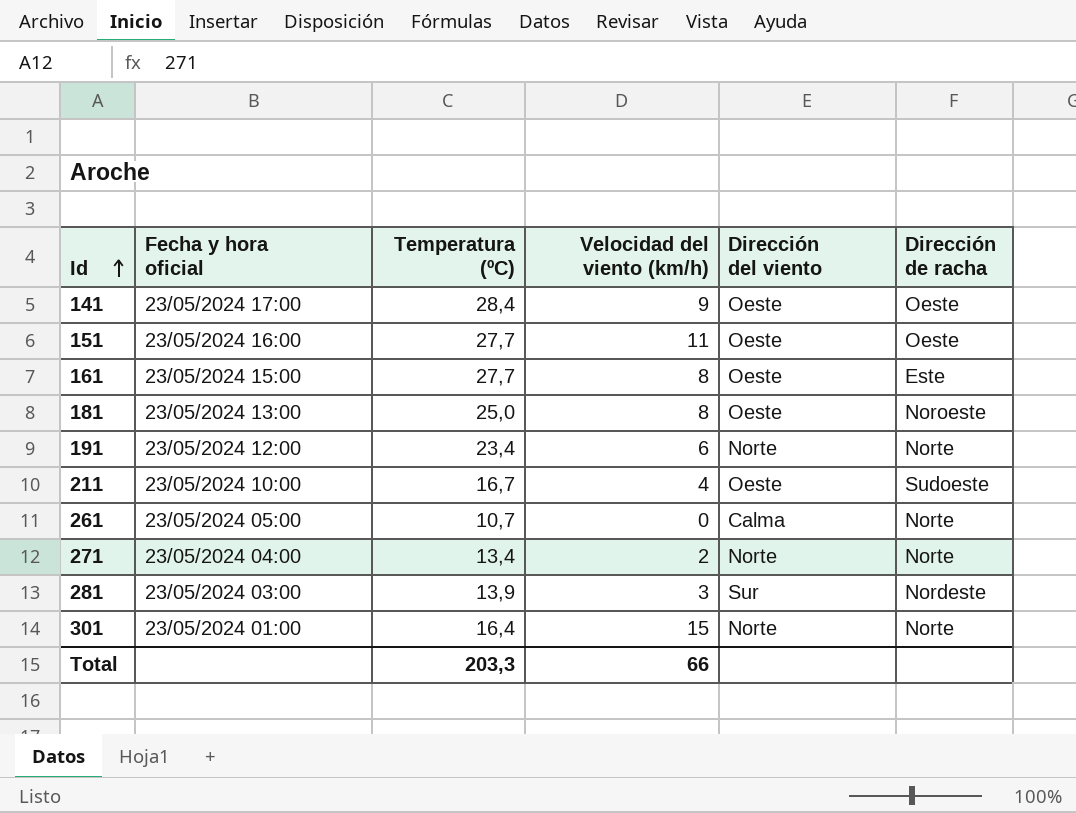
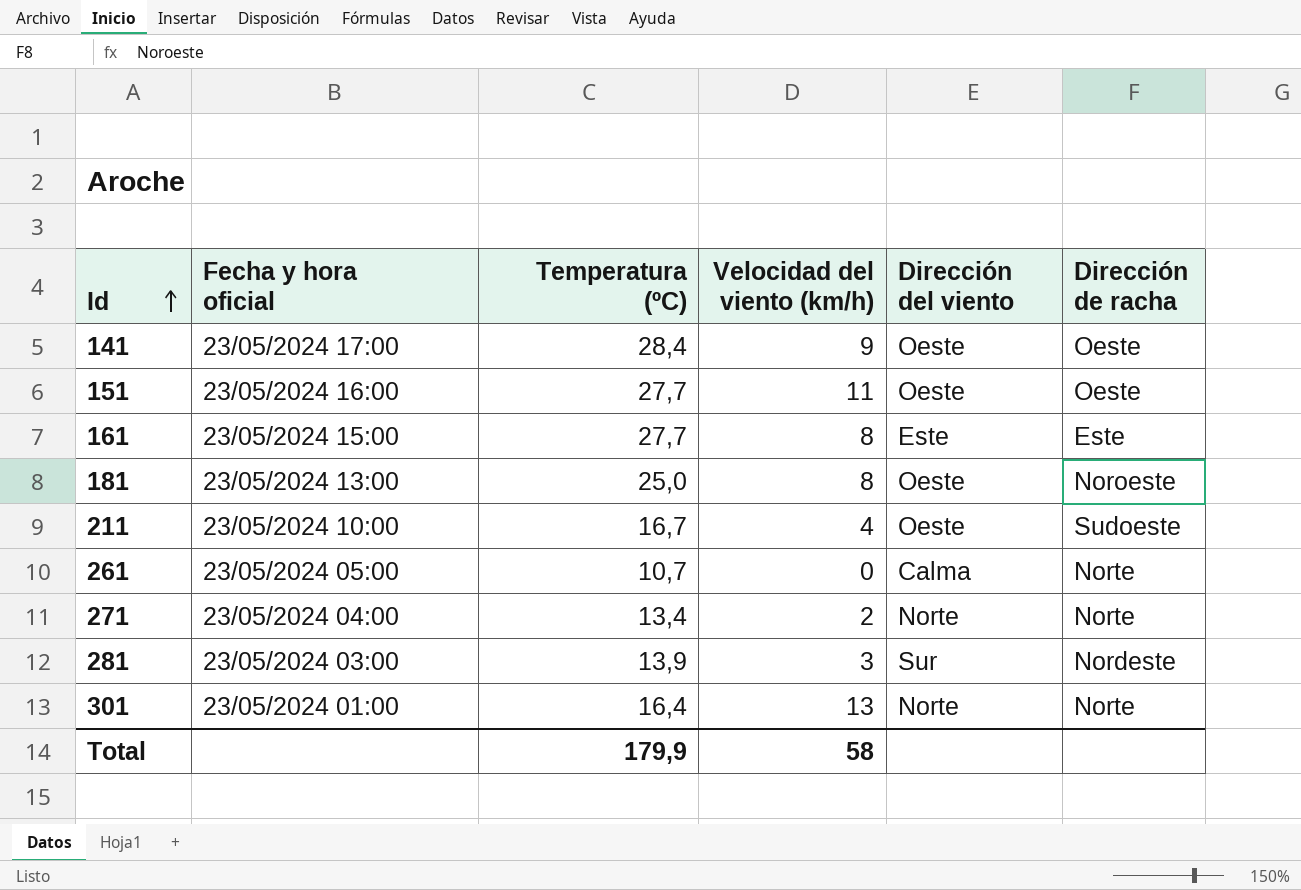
row 191: 23/05/2024 12:00 | 23,4 | 6 | Norte | Norte -> none
161 | Dirección del viento: Oeste -> Este
301 | Velocidad del viento (km/h): 15 -> 13
Total | Temperatura (ºC): 203,3 -> 179,9
Total | Velocidad del viento (km/h): 66 -> 58

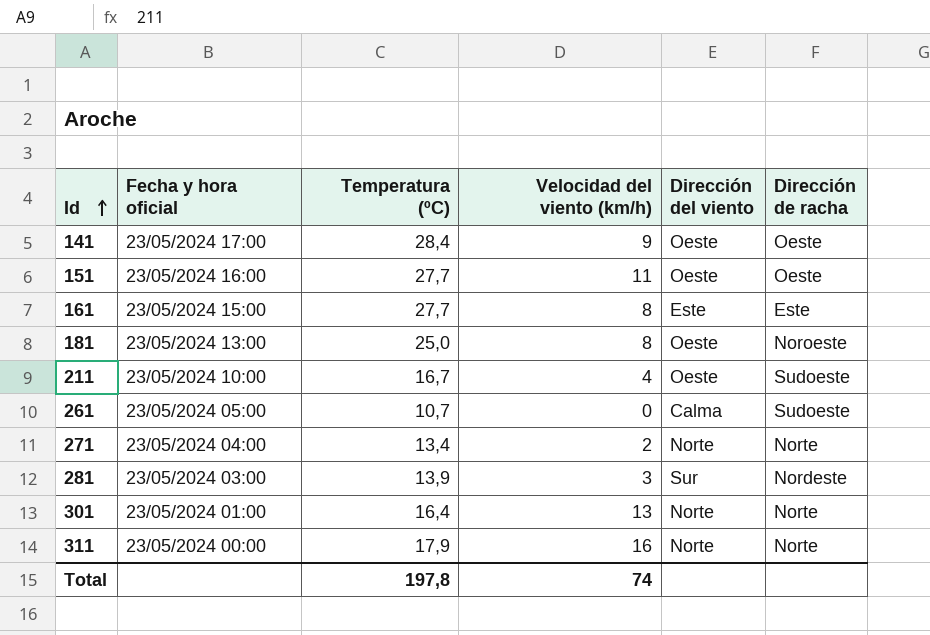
261 | Dirección de racha: Norte -> Sudoeste
row 311: none -> 23/05/2024 00:00 | 17,9 | 16 | Norte | Norte
Total | Temperatura (ºC): 179,9 -> 197,8
Total | Velocidad del viento (km/h): 58 -> 74

